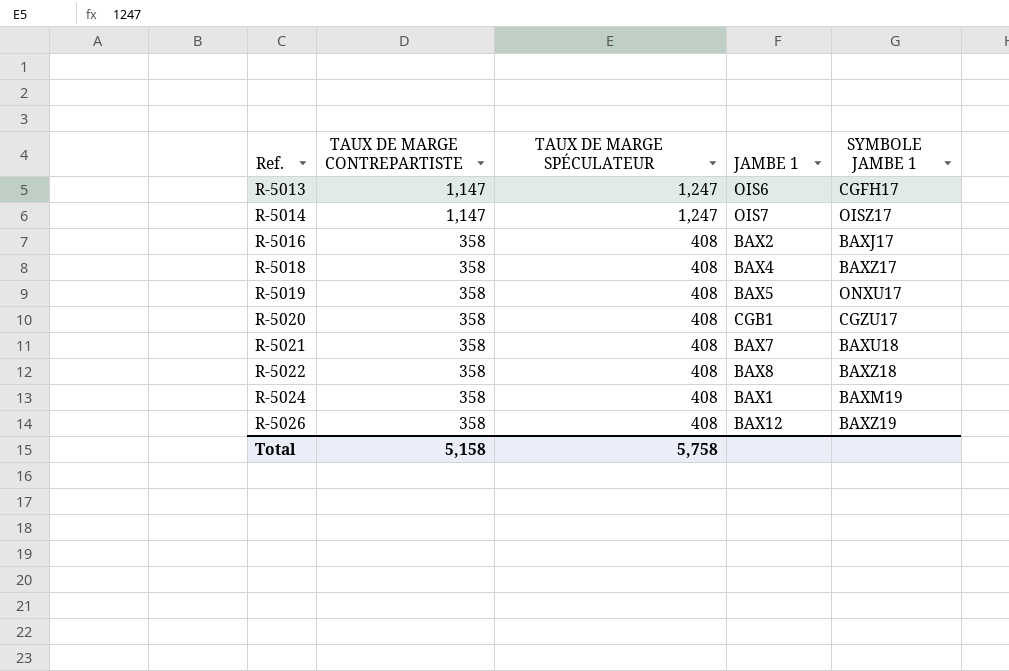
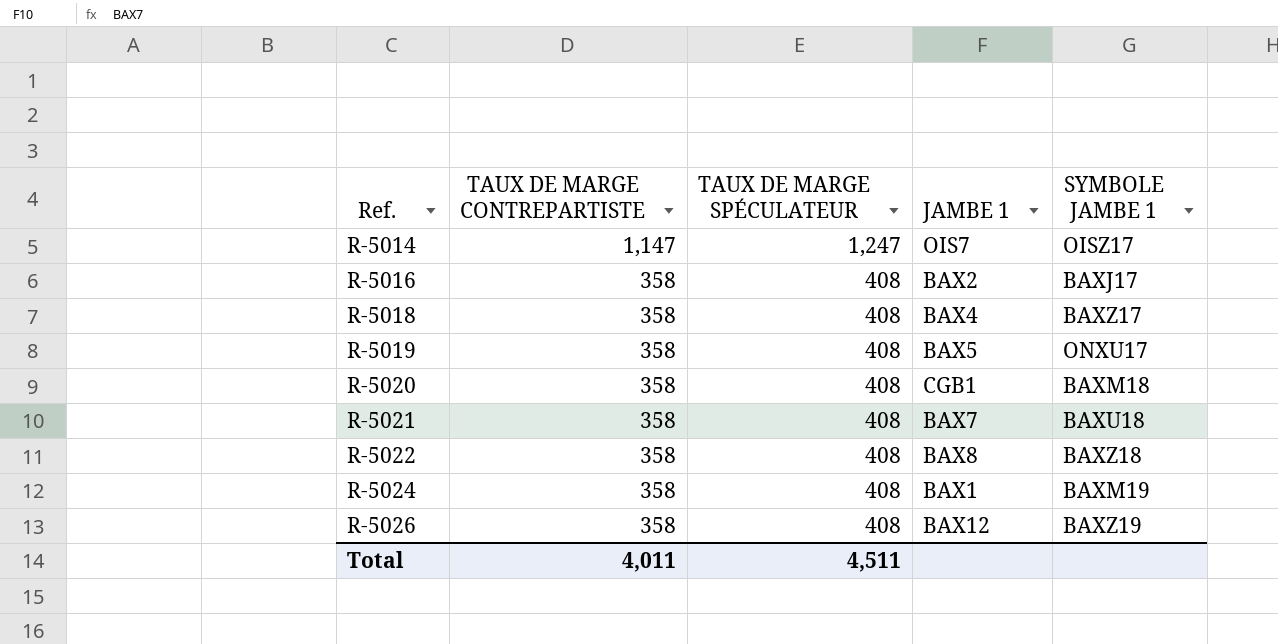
row R-5013: 1,147 | 1,247 | OIS6 | CGFH17 -> none
R-5020 | SYMBOLE JAMBE 1: CGZU17 -> BAXM18
Total | TAUX DE MARGE CONTREPARTISTE: 5,158 -> 4,011
Total | TAUX DE MARGE SPÉCULATEUR: 5,758 -> 4,511

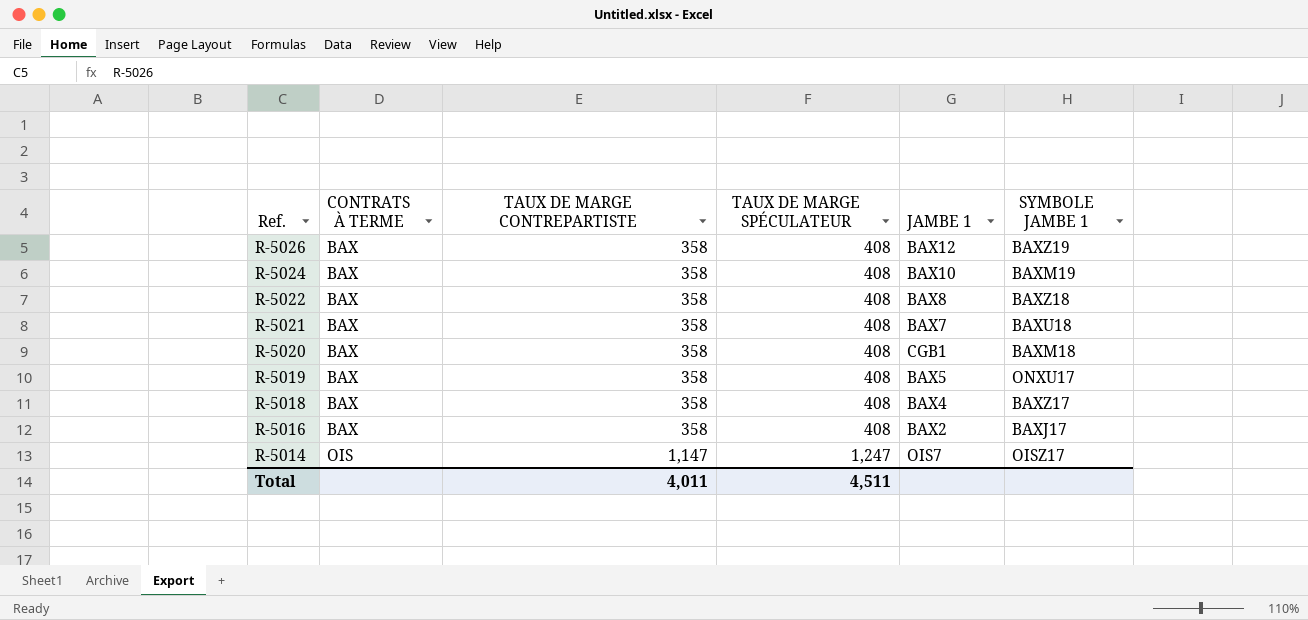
row order: Ref. ascending -> Ref. descending
column CONTRATS À TERME | position: none -> 2
R-5024 | JAMBE 1: BAX1 -> BAX10

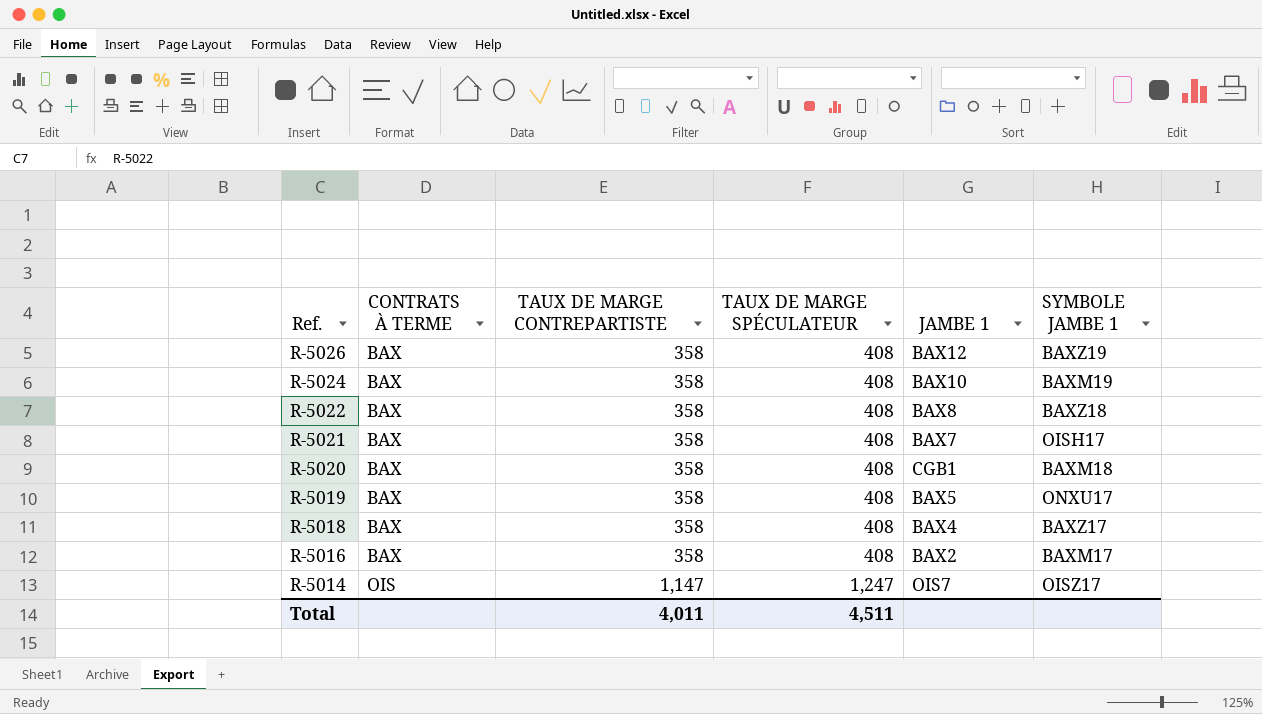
R-5021 | SYMBOLE JAMBE 1: BAXU18 -> OISH17
R-5016 | SYMBOLE JAMBE 1: BAXJ17 -> BAXM17

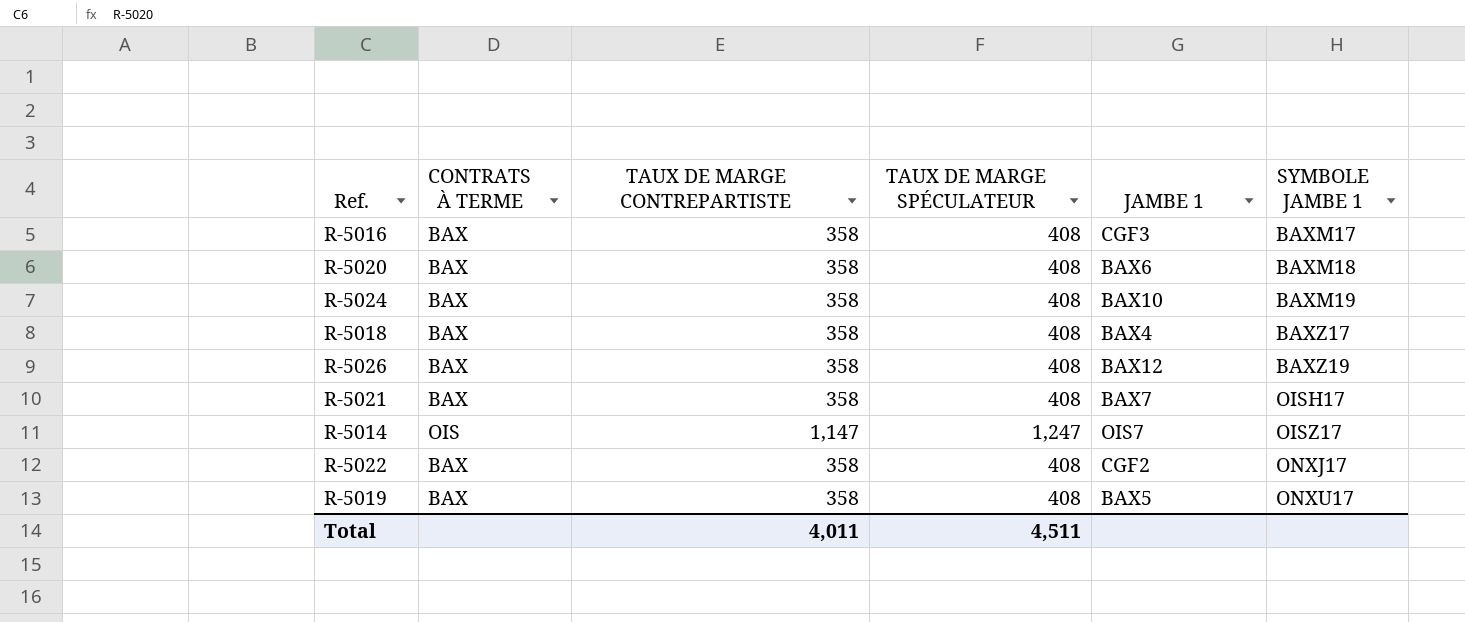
row order: Ref. descending -> SYMBOLE JAMBE 1 ascending
R-5016 | JAMBE 1: BAX2 -> CGF3
R-5020 | JAMBE 1: CGB1 -> BAX6
R-5022 | JAMBE 1: BAX8 -> CGF2
R-5022 | SYMBOLE JAMBE 1: BAXZ18 -> ONXJ17

